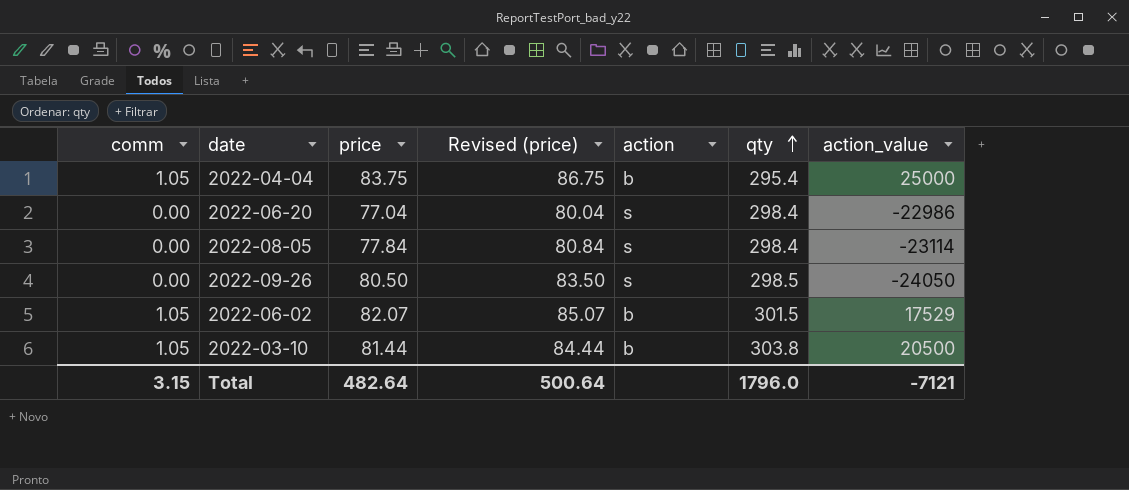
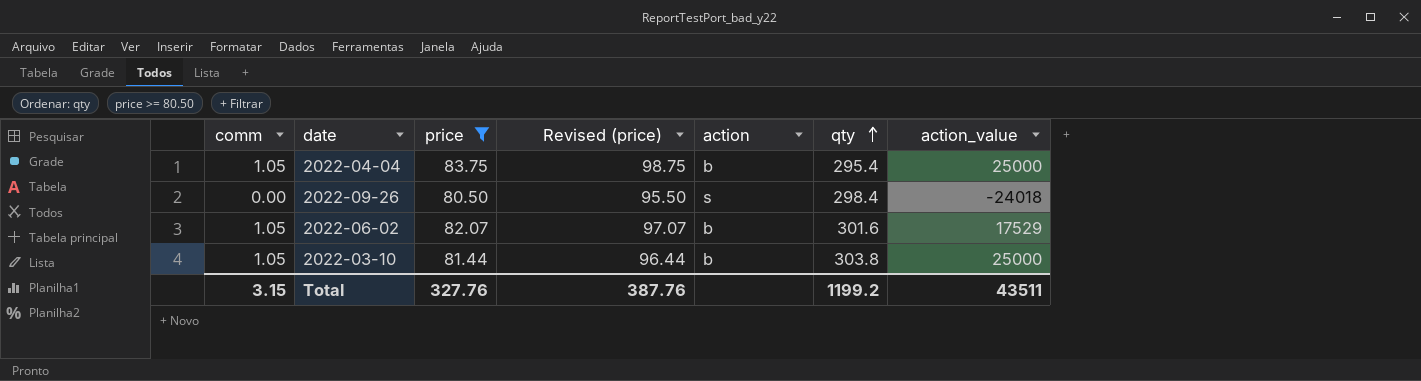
filter: none -> price >= 80.50
column Revised (price) | formula: [price] + 3 -> [price] + 15
2022-09-26 | qty: 298.5 -> 298.4
2022-09-26 | action_value: -24050 -> -24018
2022-06-02 | qty: 301.5 -> 301.6
2022-03-10 | action_value: 20500 -> 25000
Total | price: 482.64 -> 327.76
Total | Revised (price): 500.64 -> 387.76
Total | qty: 1796.0 -> 1199.2
Total | action_value: -7121 -> 43511

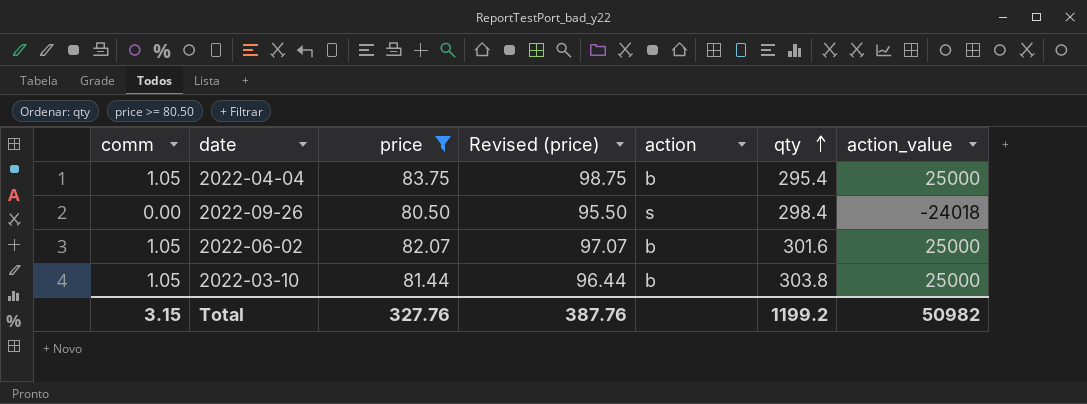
2022-06-02 | action_value: 17529 -> 25000
Total | action_value: 43511 -> 50982

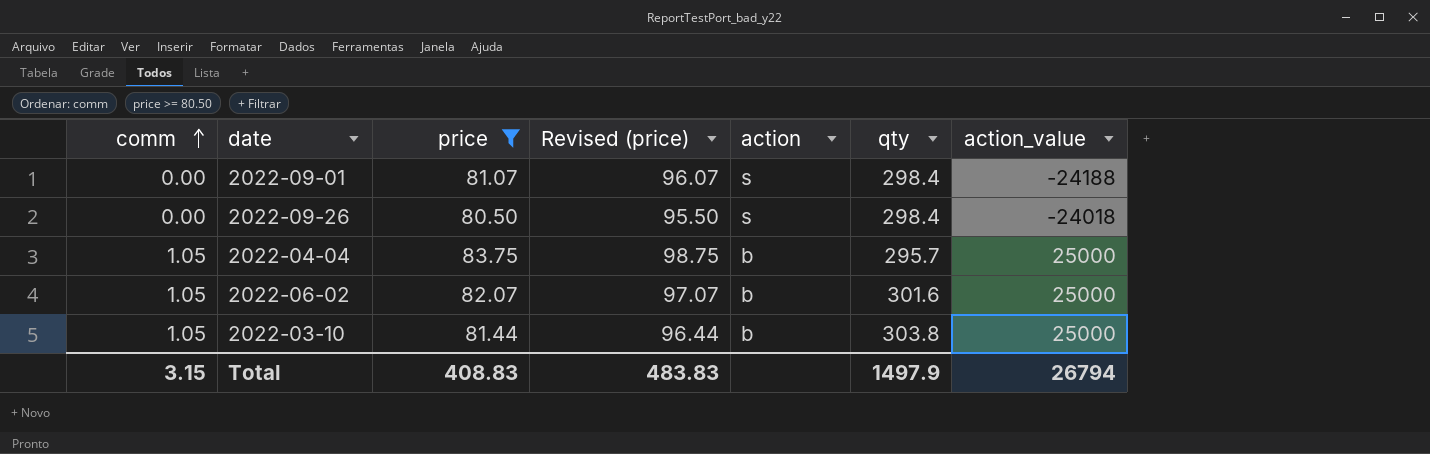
row order: qty ascending -> comm ascending
row 2022-09-01: none -> 0.00 | 81.07 | 96.07 | s | 298.4 | -24188
2022-04-04 | qty: 295.4 -> 295.7
Total | price: 327.76 -> 408.83
Total | Revised (price): 387.76 -> 483.83
Total | qty: 1199.2 -> 1497.9
Total | action_value: 50982 -> 26794

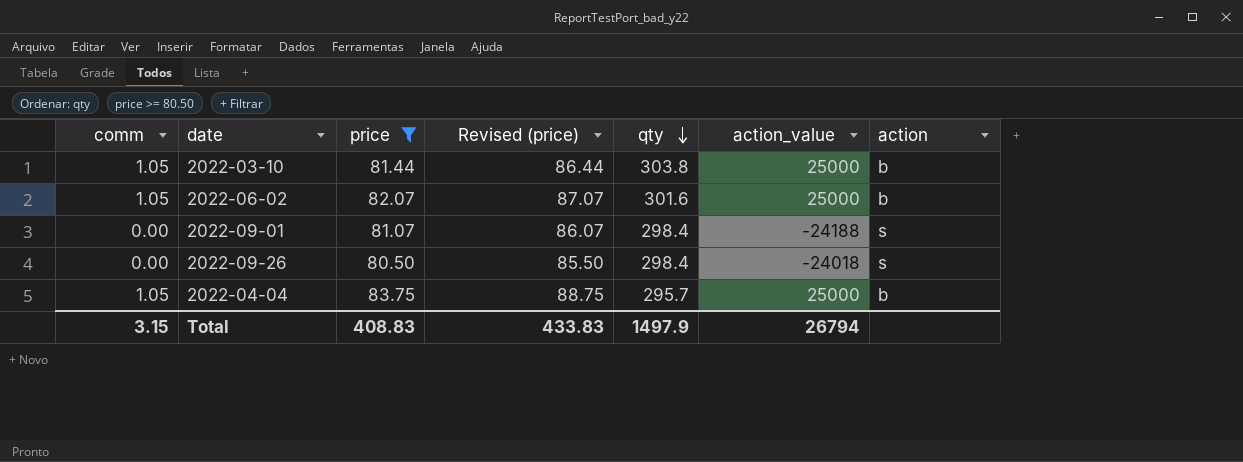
row order: comm ascending -> qty descending
column Revised (price) | formula: [price] + 15 -> [price] + 5
column action | position: 5 -> 7
Total | Revised (price): 483.83 -> 433.83

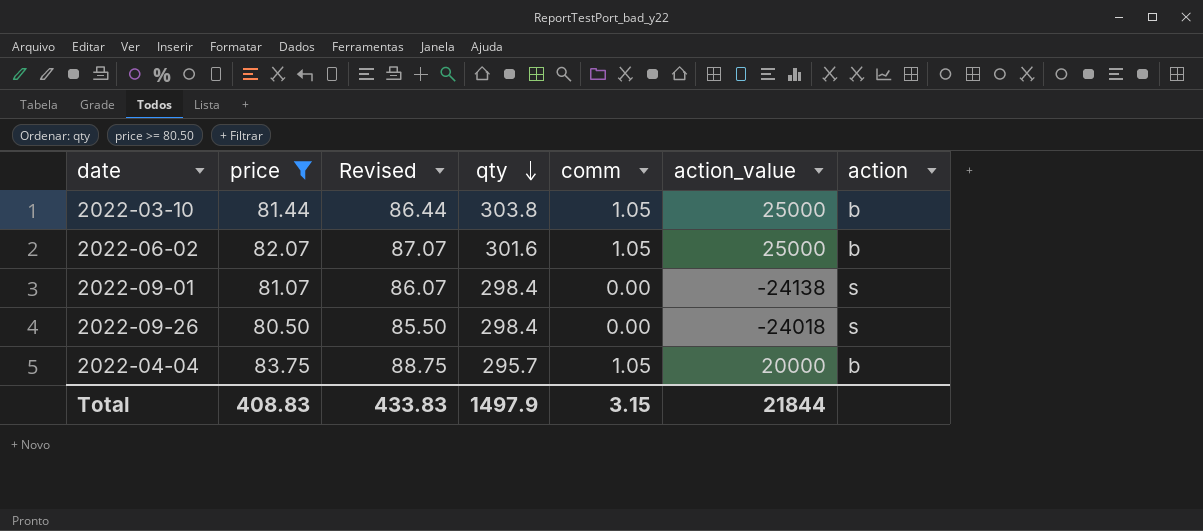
column name: Revised (price) -> Revised
column comm | position: 1 -> 5
2022-09-01 | action_value: -24188 -> -24138
2022-04-04 | action_value: 25000 -> 20000
Total | action_value: 26794 -> 21844

